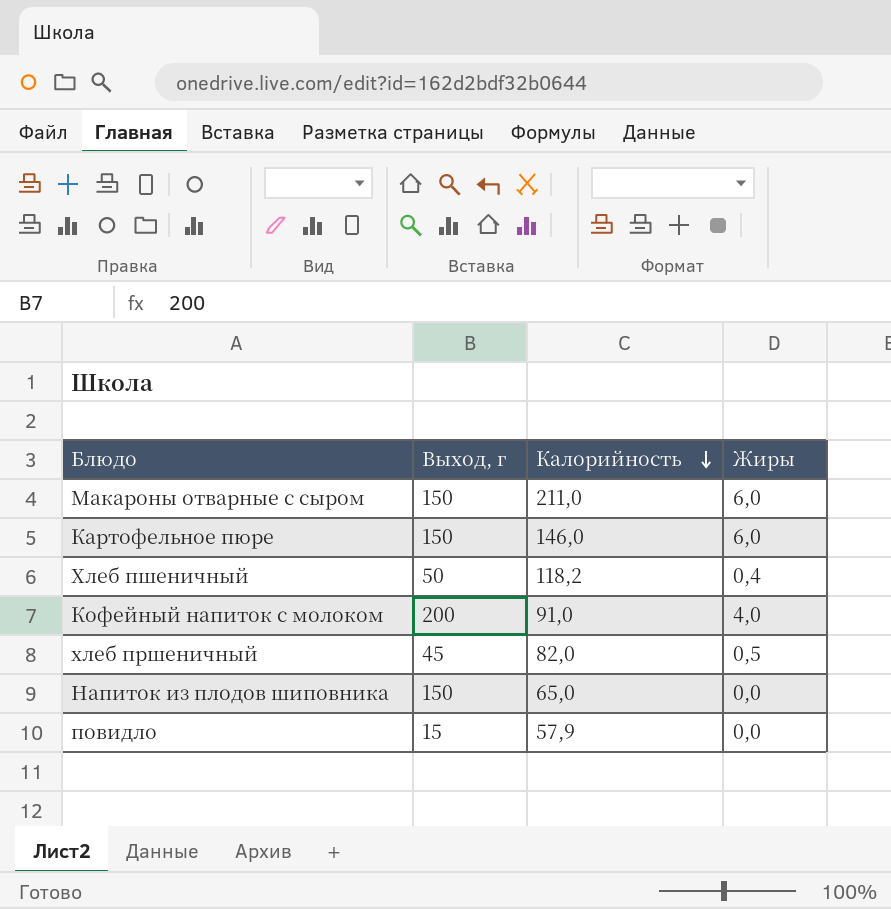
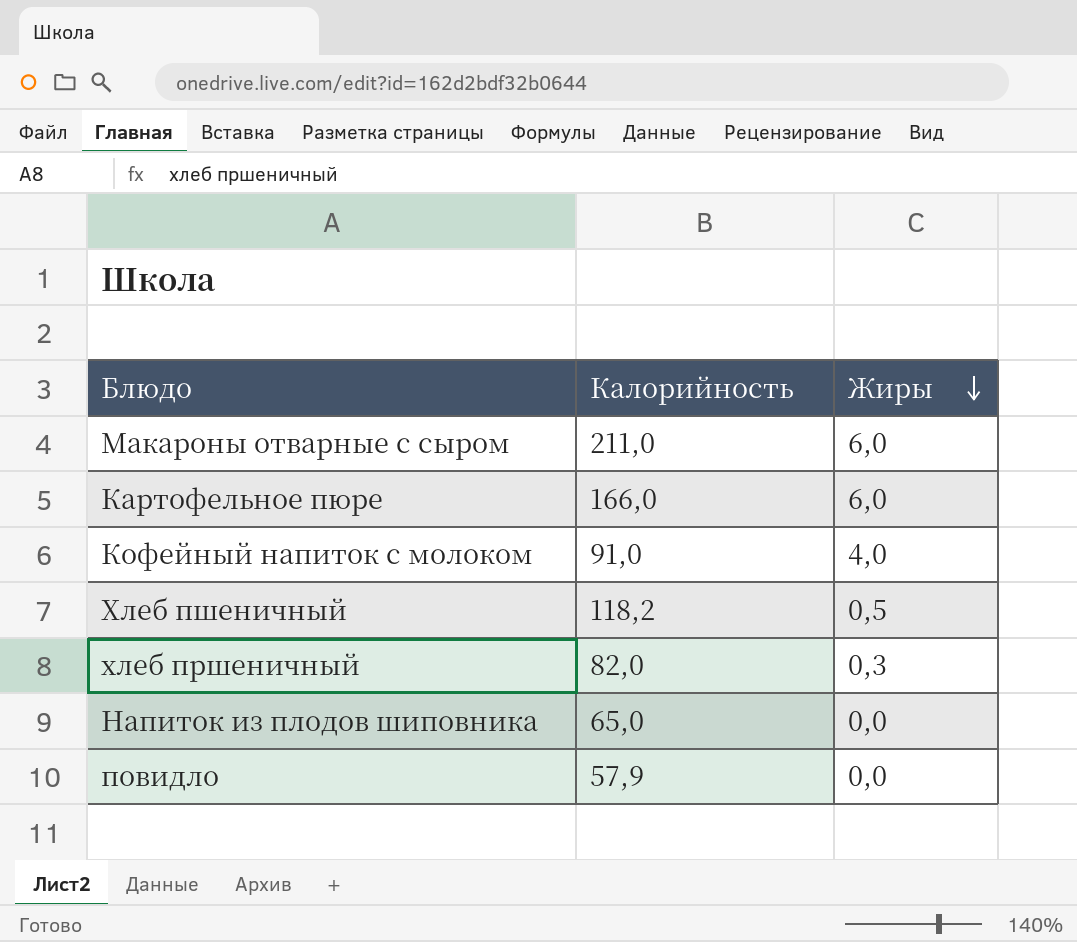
row order: Калорийность descending -> Жиры descending
column Выход, г | position: 2 -> none
Картофельное пюре | Калорийность: 146,0 -> 166,0
Хлеб пшеничный | Жиры: 0,4 -> 0,5
хлеб пршеничный | Жиры: 0,5 -> 0,3

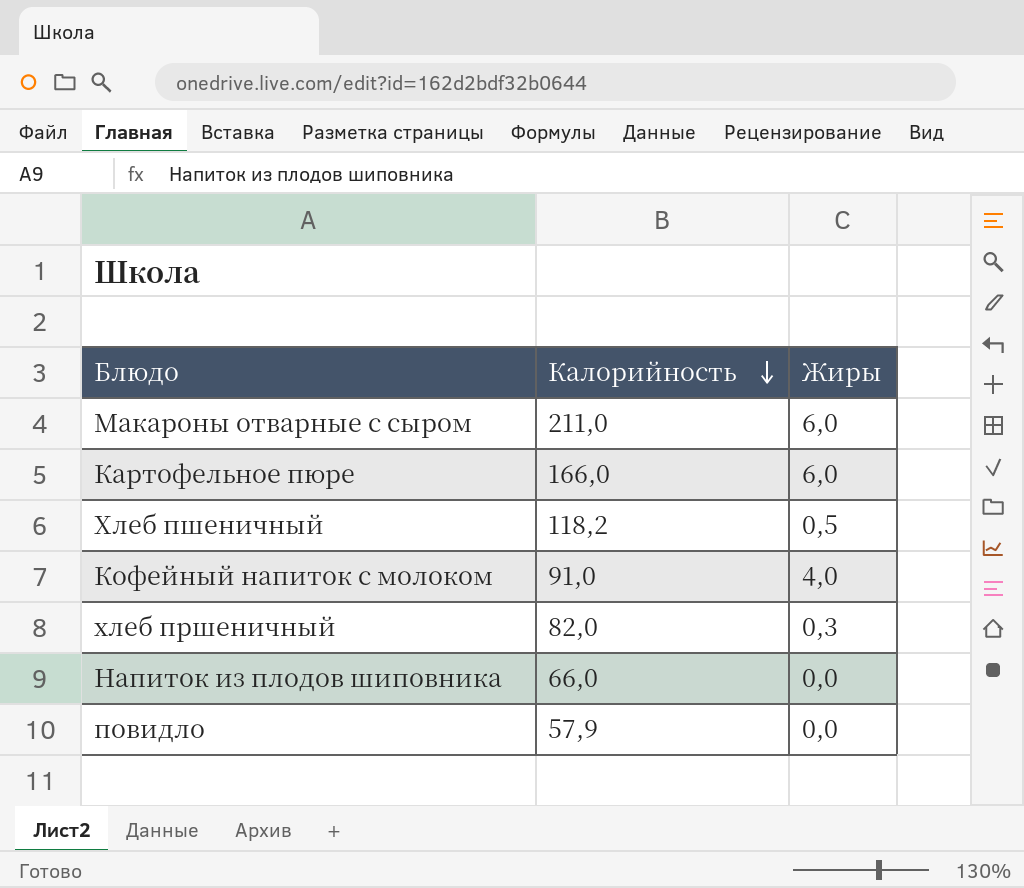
row order: Жиры descending -> Калорийность descending
Напиток из плодов шиповника | Калорийность: 65,0 -> 66,0

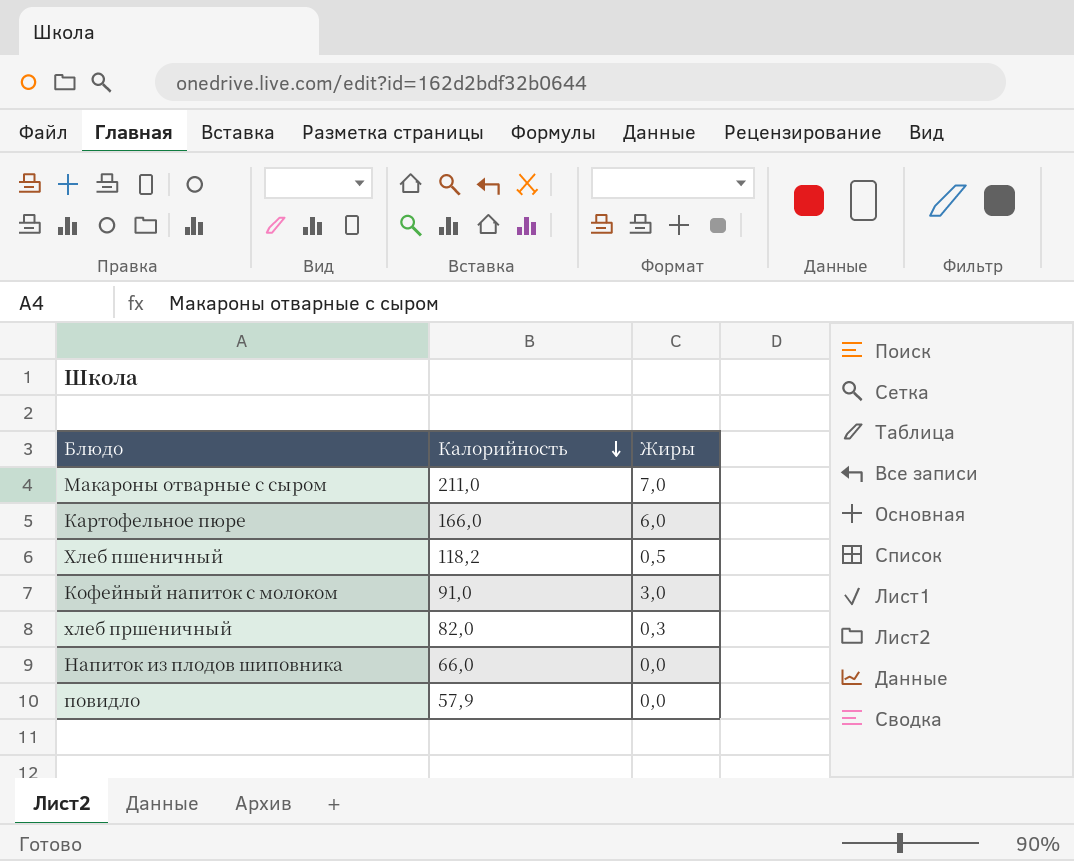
Макароны отварные с сыром | Жиры: 6,0 -> 7,0
Кофейный напиток с молоком | Жиры: 4,0 -> 3,0

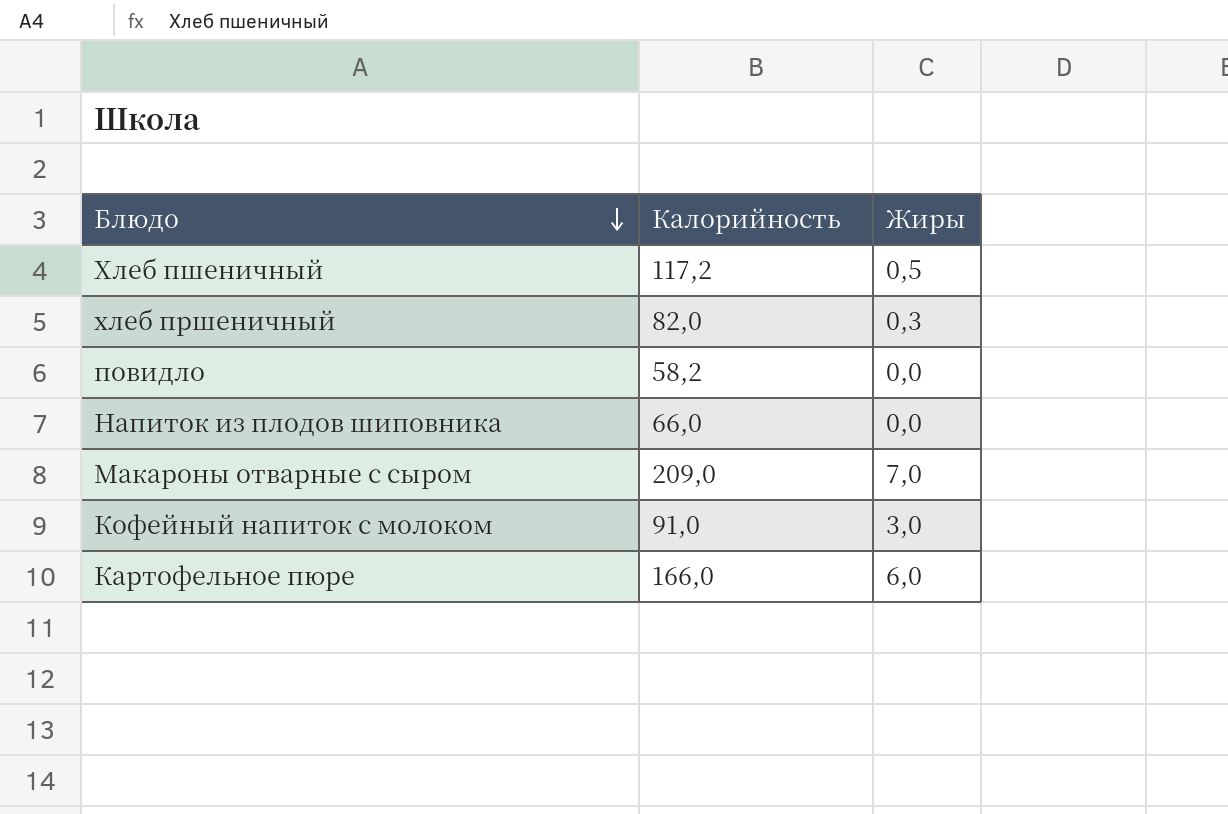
row order: Калорийность descending -> Блюдо descending
Хлеб пшеничный | Калорийность: 118,2 -> 117,2
повидло | Калорийность: 57,9 -> 58,2
Макароны отварные с сыром | Калорийность: 211,0 -> 209,0

